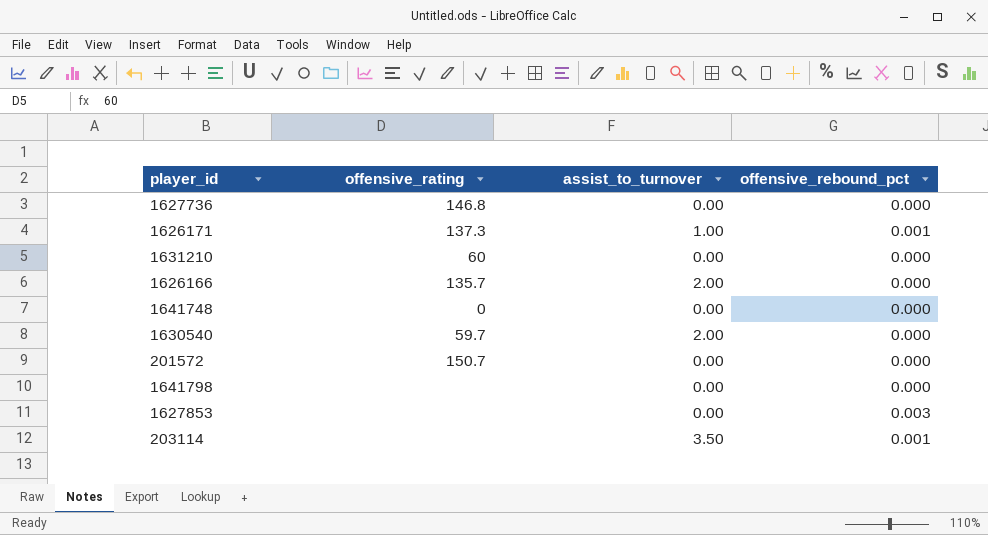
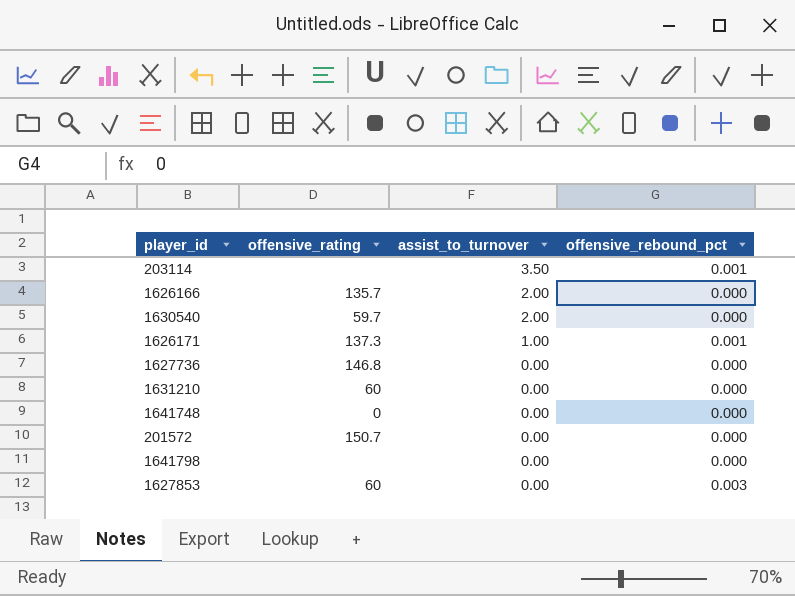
row order: none -> assist_to_turnover descending
1627853 | offensive_rating: none -> 60

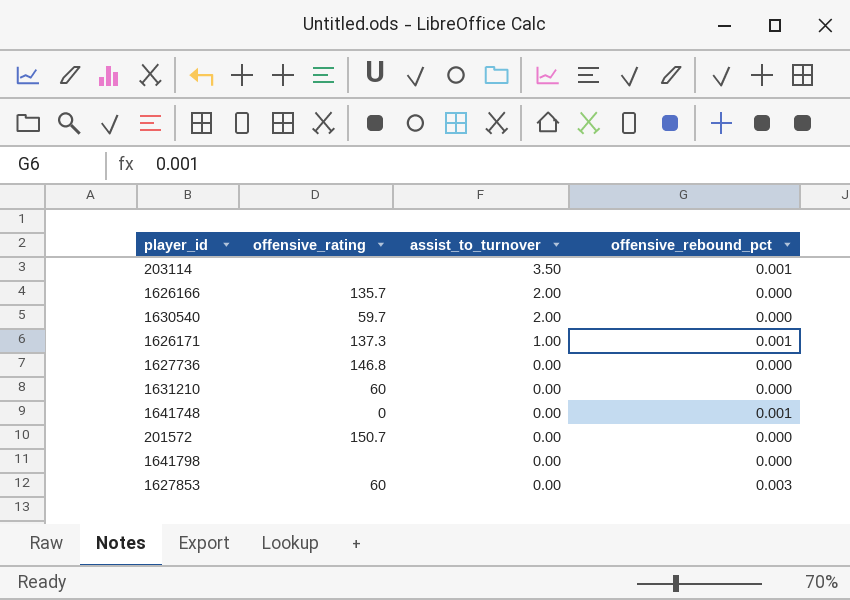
1641748 | offensive_rebound_pct: 0.000 -> 0.001

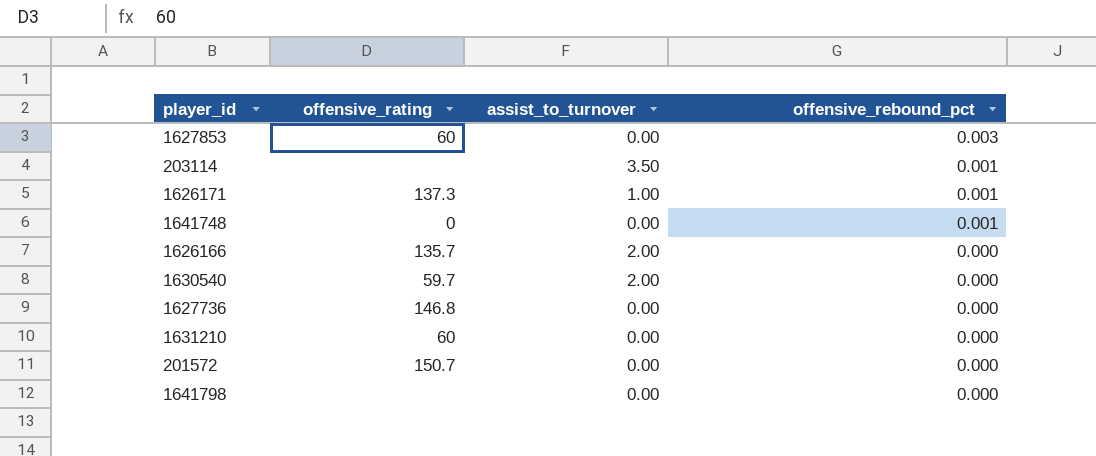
row order: assist_to_turnover descending -> offensive_rebound_pct descending

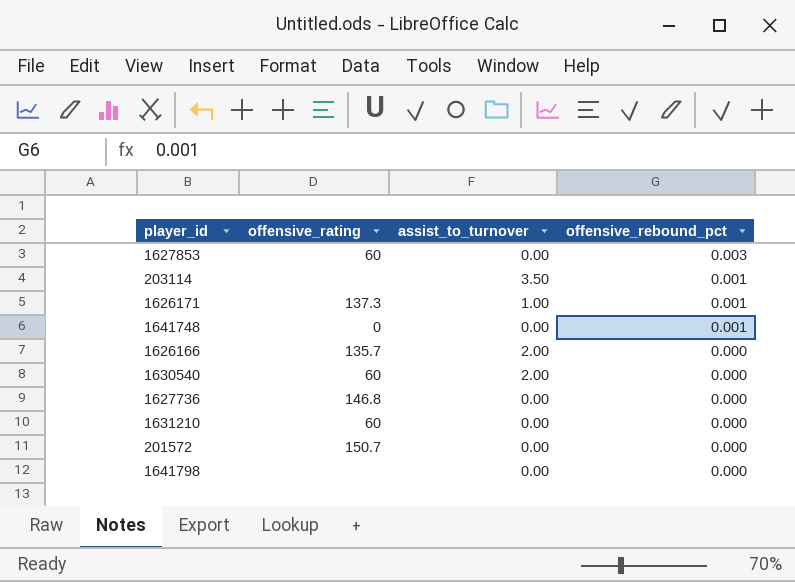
1630540 | offensive_rating: 59.7 -> 60

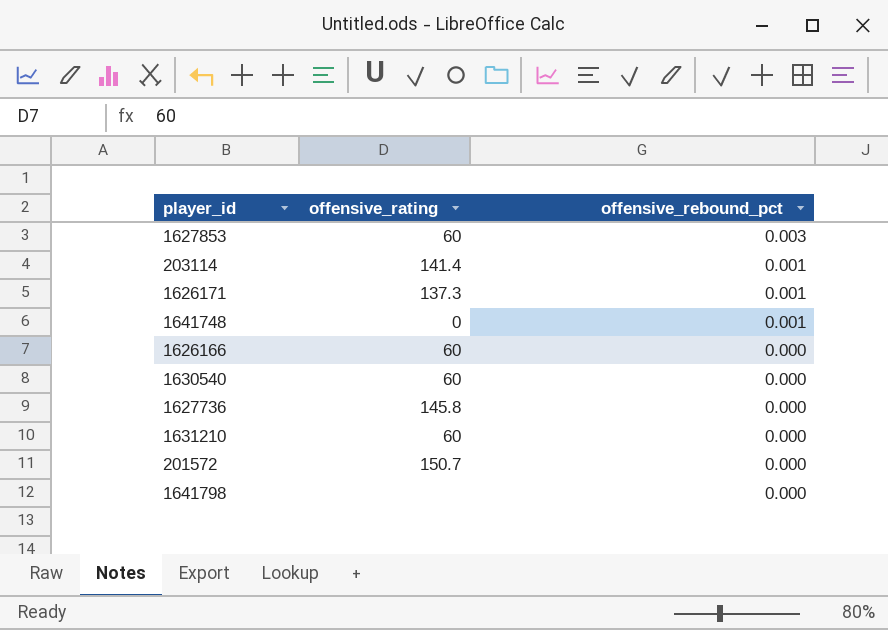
column assist_to_turnover | position: 3 -> none
203114 | offensive_rating: none -> 141.4
1626166 | offensive_rating: 135.7 -> 60
1627736 | offensive_rating: 146.8 -> 145.8

